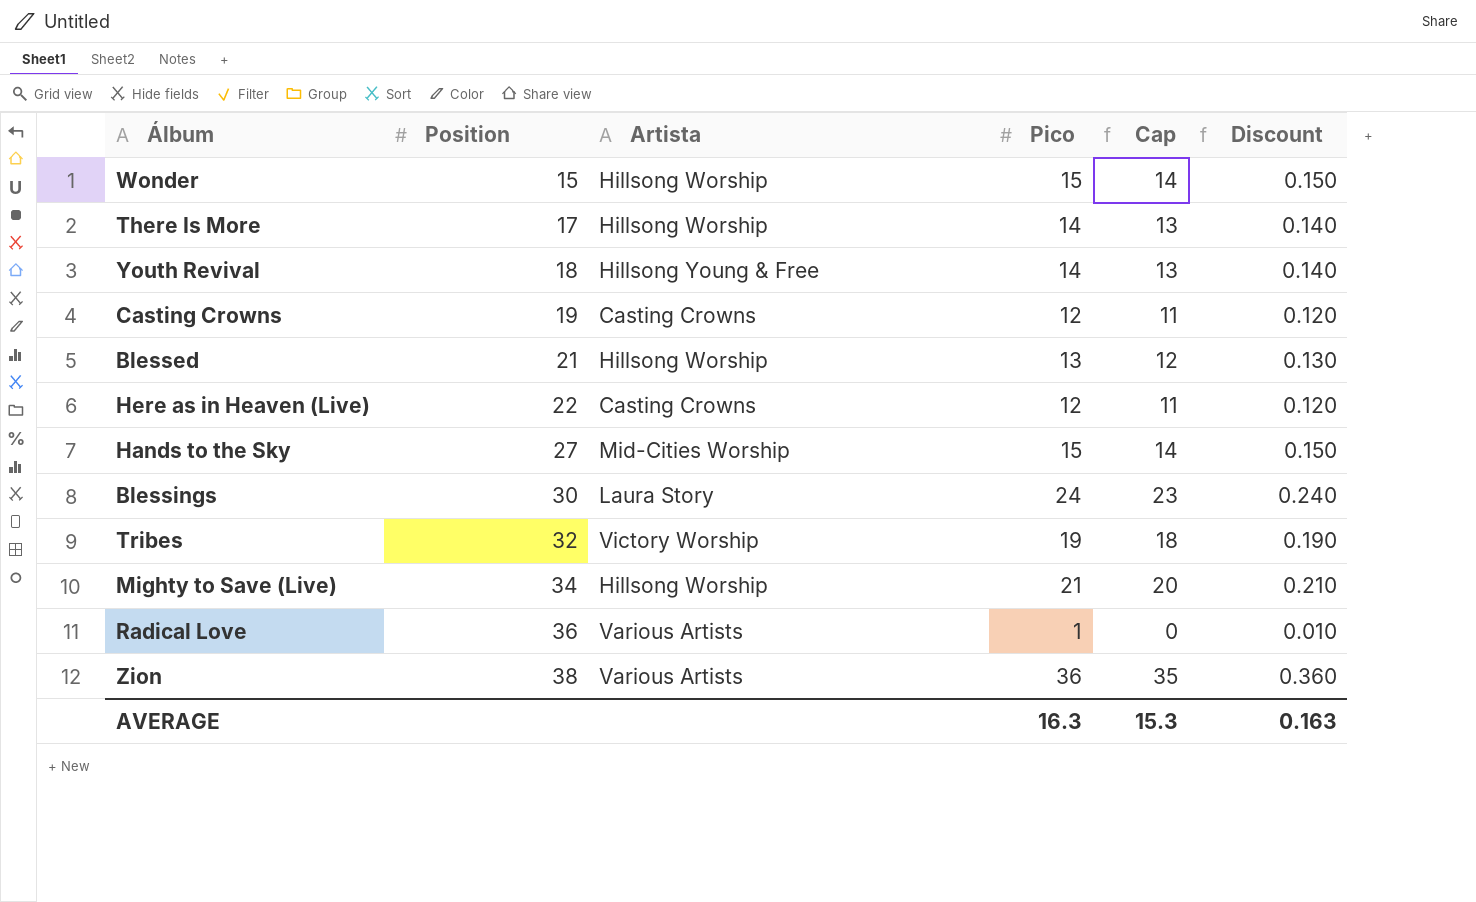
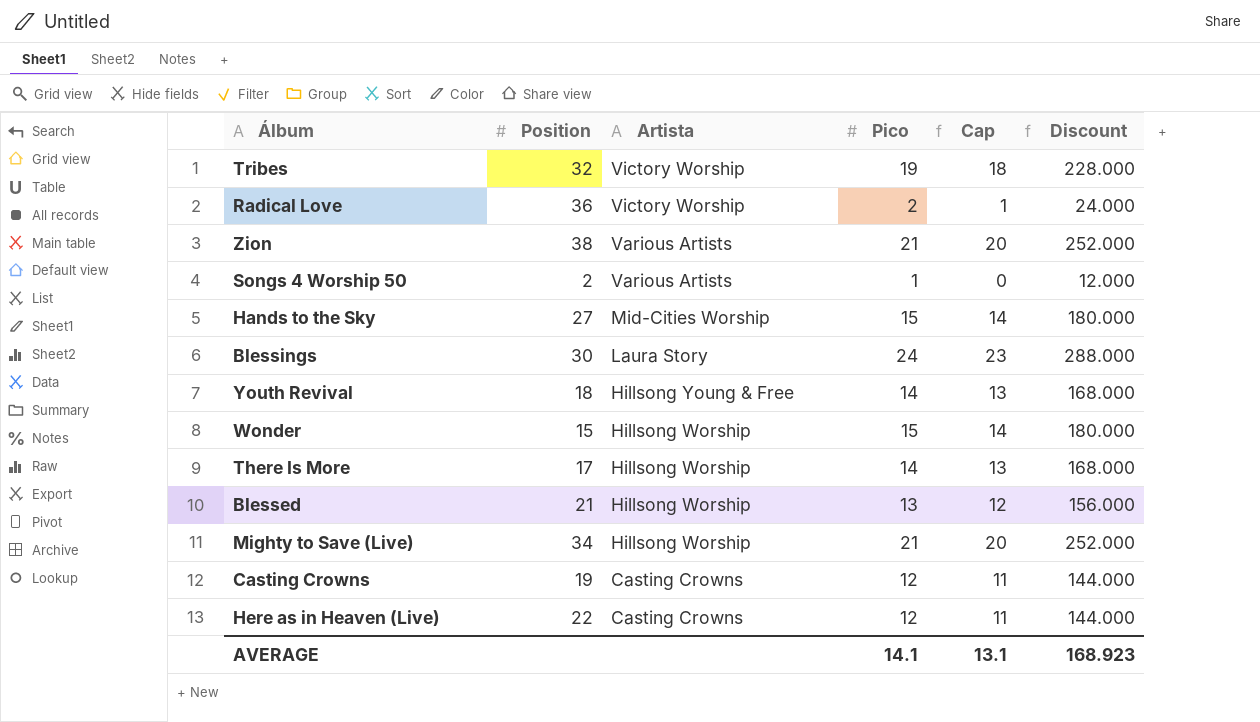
row order: Position ascending -> Artista descending
column Discount | formula: [Pico] * 0.01 -> [Pico] * 12
Radical Love | Artista: Various Artists -> Victory Worship
Radical Love | Pico: 1 -> 2
Radical Love | Cap: 0 -> 1
Zion | Pico: 36 -> 21
Zion | Cap: 35 -> 20
row Songs 4 Worship 50: none -> 2 | Various Artists | 1 | 0 | 12.000
AVERAGE | Pico: 16.3 -> 14.1
AVERAGE | Cap: 15.3 -> 13.1
AVERAGE | Discount: 0.163 -> 168.923

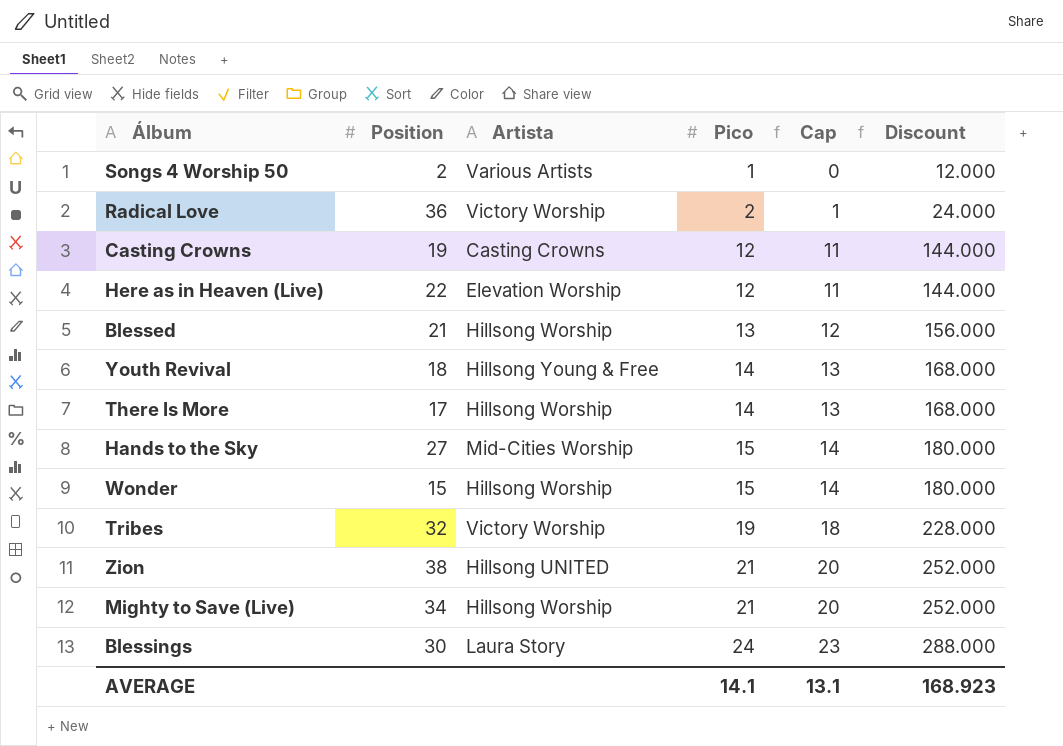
row order: Artista descending -> Pico ascending
Here as in Heaven (Live) | Artista: Casting Crowns -> Elevation Worship
Zion | Artista: Various Artists -> Hillsong UNITED

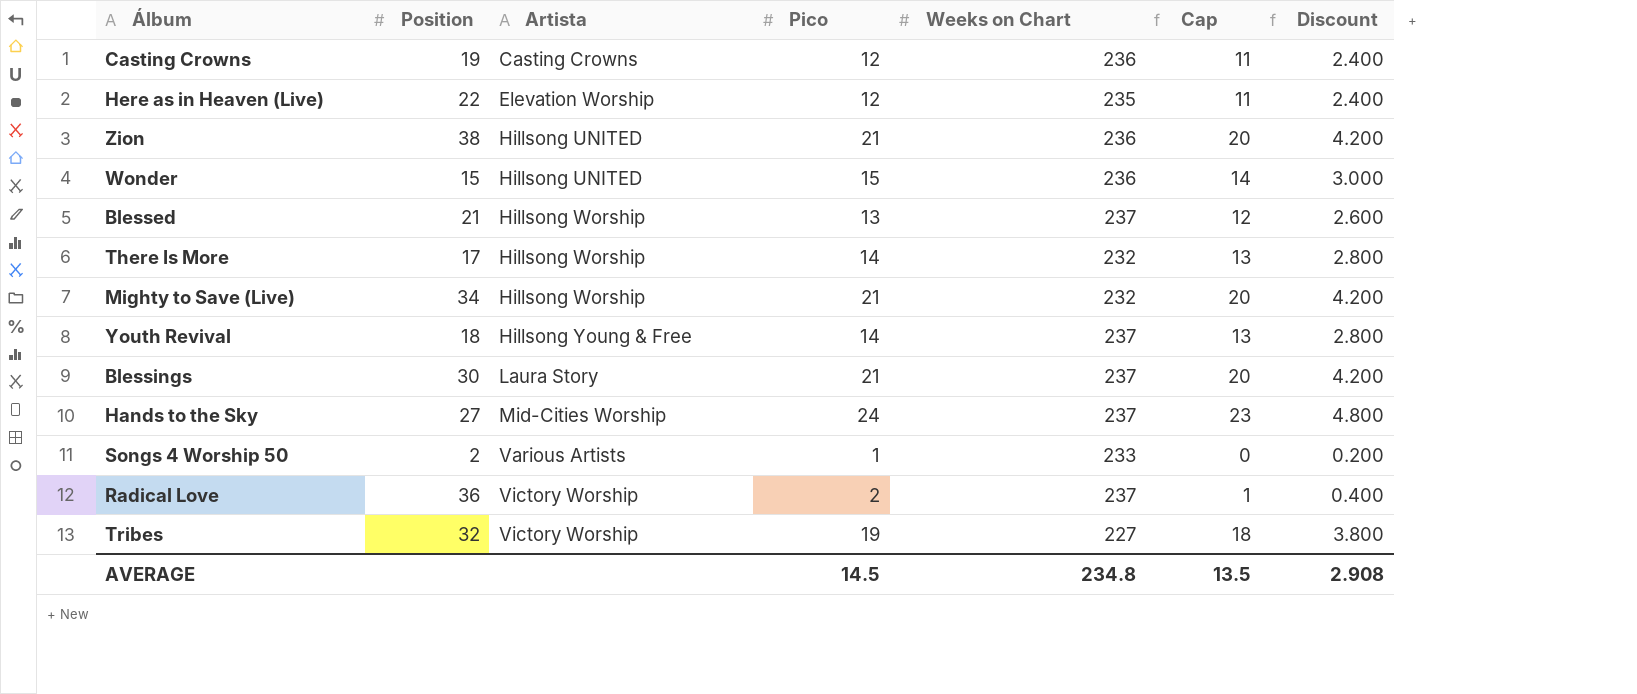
row order: Pico ascending -> Artista ascending
column Weeks on Chart | position: none -> 5
column Discount | formula: [Pico] * 12 -> [Pico] * 0.2
Wonder | Artista: Hillsong Worship -> Hillsong UNITED
Blessings | Pico: 24 -> 21
Blessings | Cap: 23 -> 20
Hands to the Sky | Pico: 15 -> 24
Hands to the Sky | Cap: 14 -> 23
AVERAGE | Pico: 14.1 -> 14.5
AVERAGE | Cap: 13.1 -> 13.5
AVERAGE | Discount: 168.923 -> 2.908

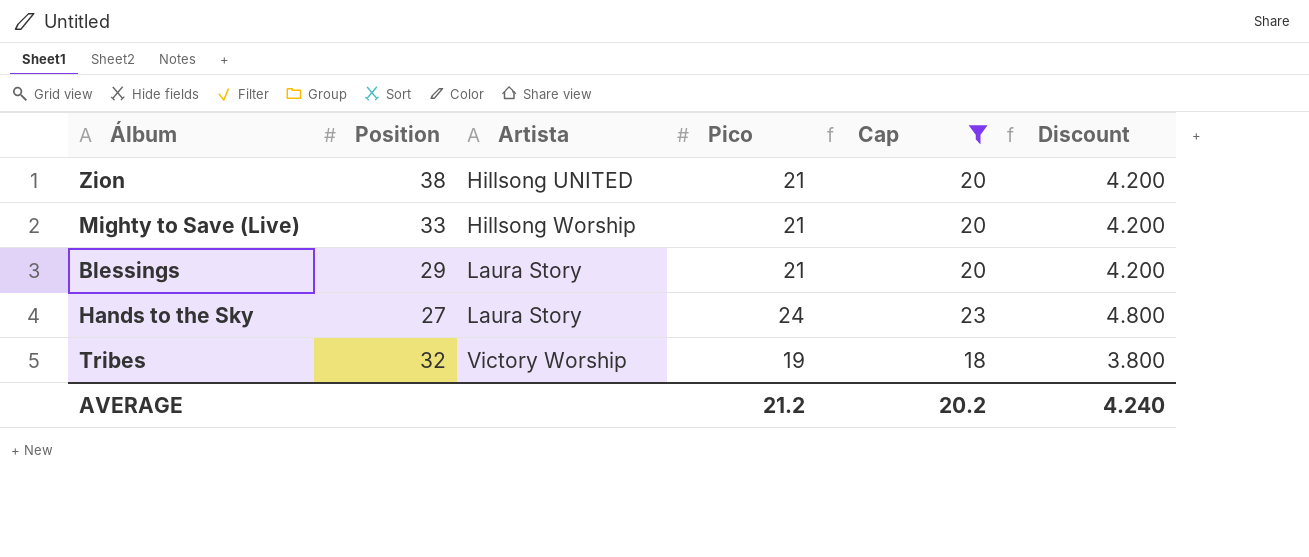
filter: none -> Cap >= 18
column Weeks on Chart | position: 5 -> none
Mighty to Save (Live) | Position: 34 -> 33
Blessings | Position: 30 -> 29
Hands to the Sky | Artista: Mid-Cities Worship -> Laura Story
AVERAGE | Pico: 14.5 -> 21.2
AVERAGE | Cap: 13.5 -> 20.2
AVERAGE | Discount: 2.908 -> 4.240

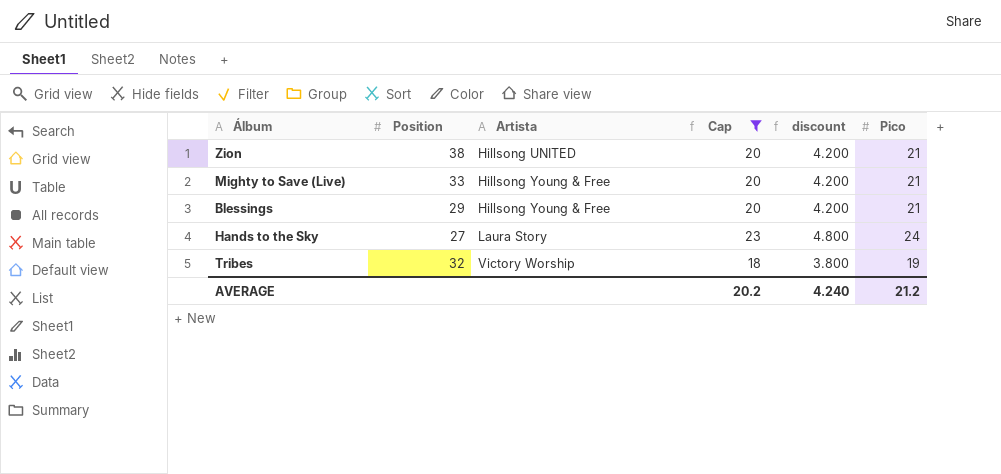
column name: Discount -> discount
column Pico | position: 4 -> 6
Mighty to Save (Live) | Artista: Hillsong Worship -> Hillsong Young & Free
Blessings | Artista: Laura Story -> Hillsong Young & Free

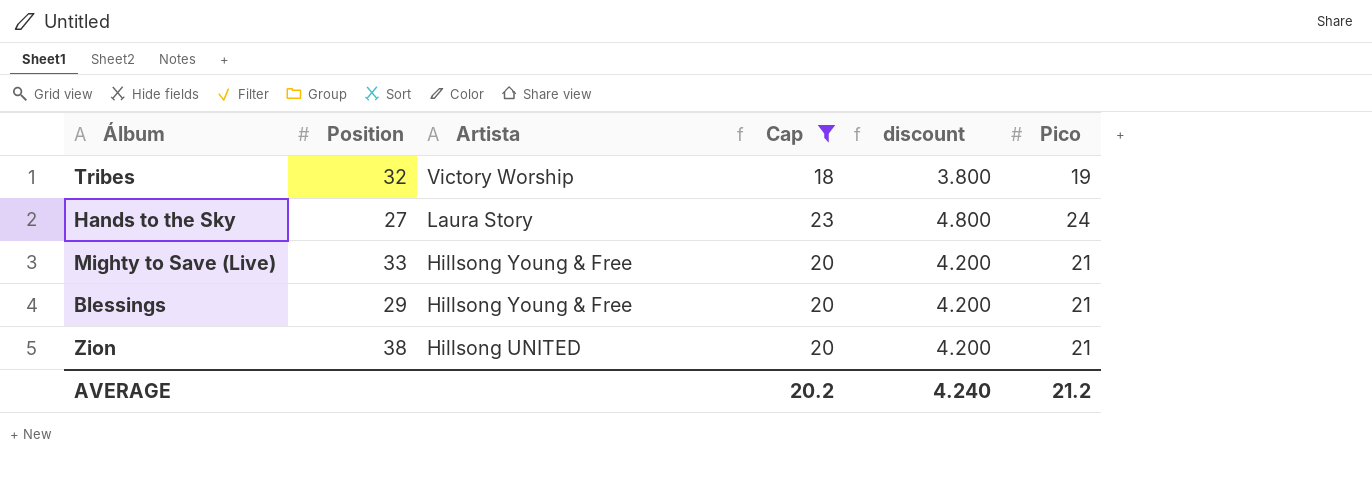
row order: Artista ascending -> Artista descending

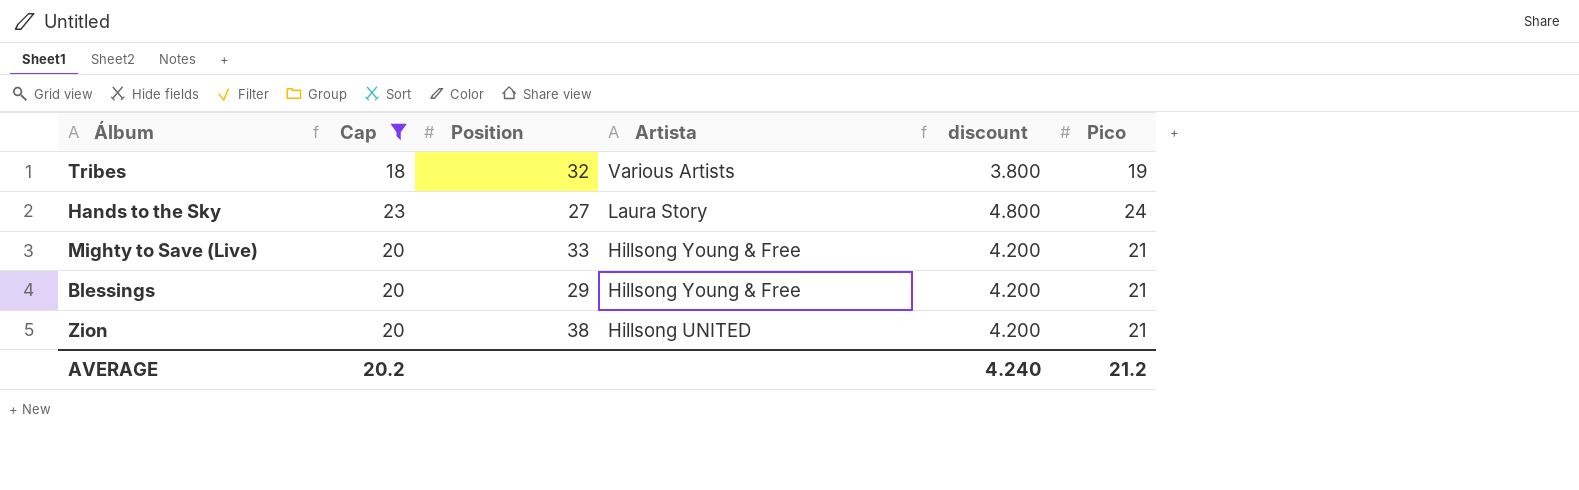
column Cap | position: 4 -> 2
Tribes | Artista: Victory Worship -> Various Artists

